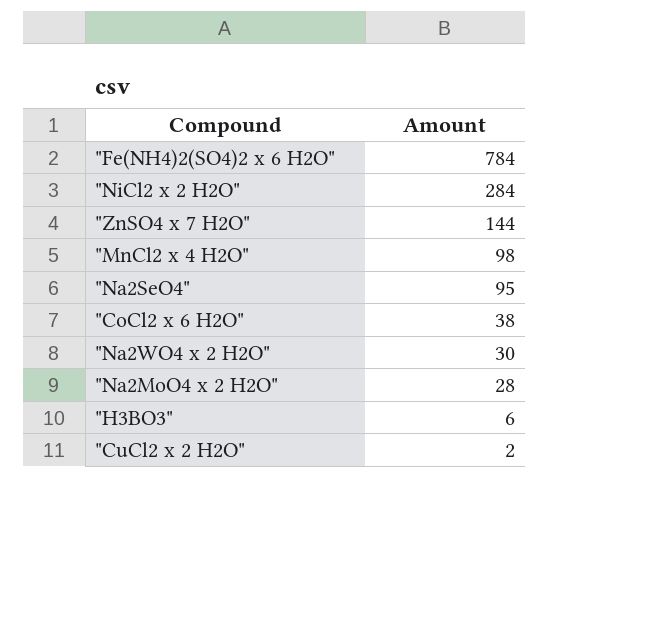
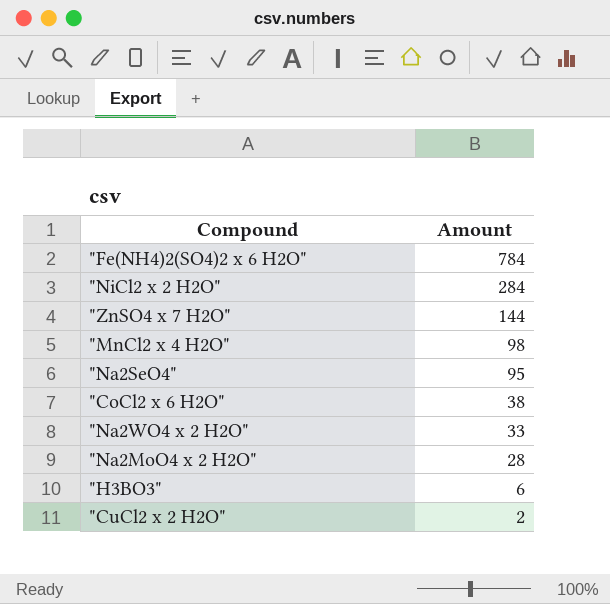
"Na2WO4 x 2 H2O" | Amount: 30 -> 33

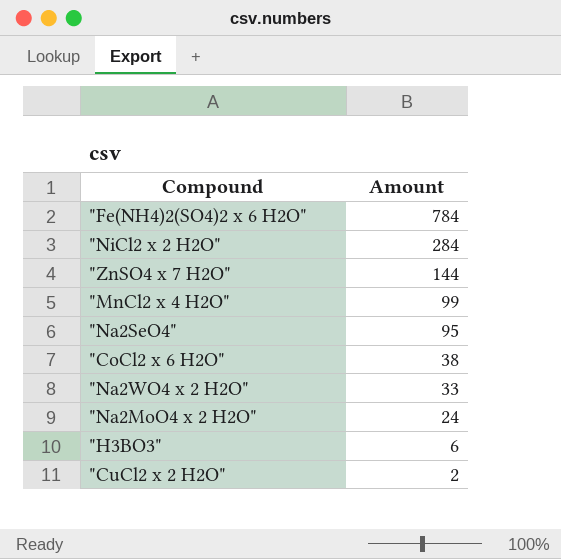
"MnCl2 x 4 H2O" | Amount: 98 -> 99
"Na2MoO4 x 2 H2O" | Amount: 28 -> 24

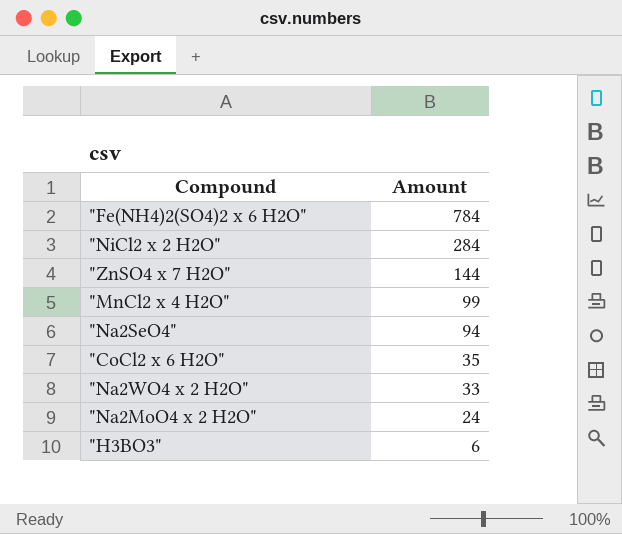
row "CuCl2 x 2 H2O": 2 -> none
"Na2SeO4" | Amount: 95 -> 94
"CoCl2 x 6 H2O" | Amount: 38 -> 35

